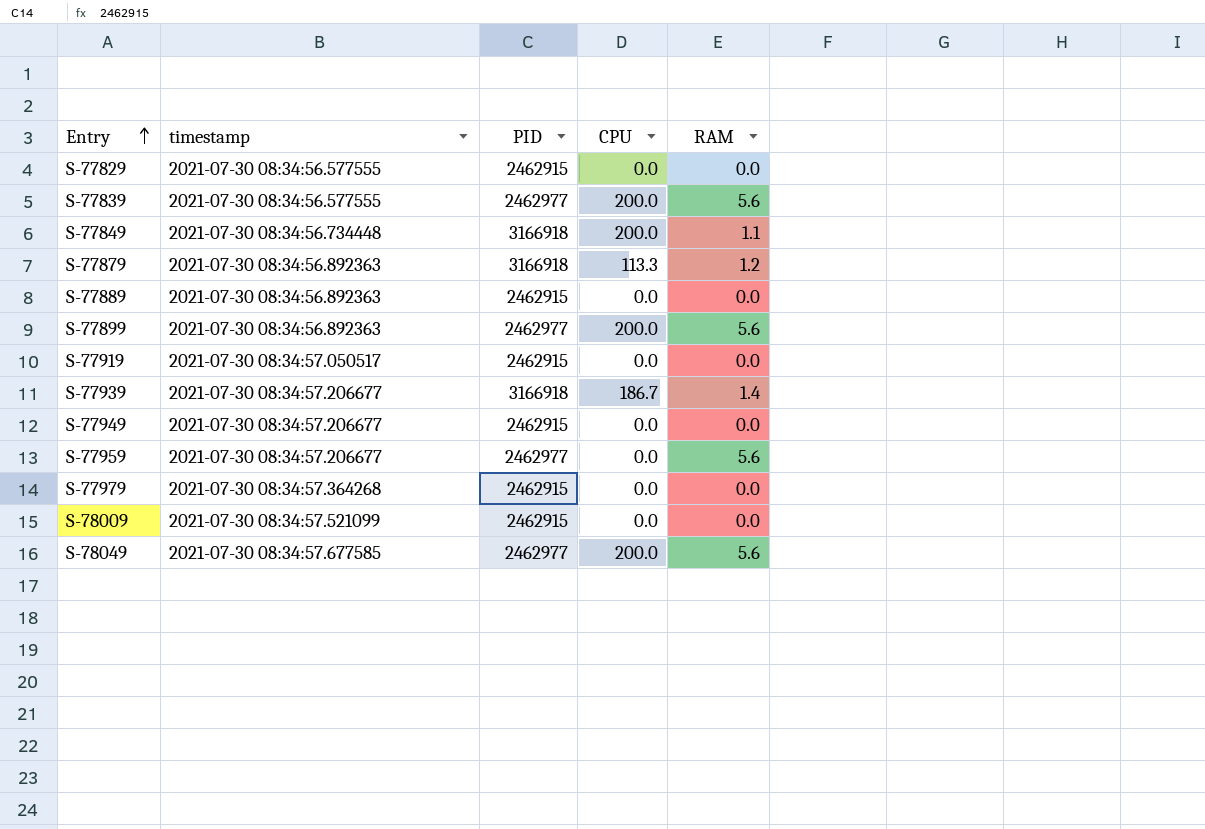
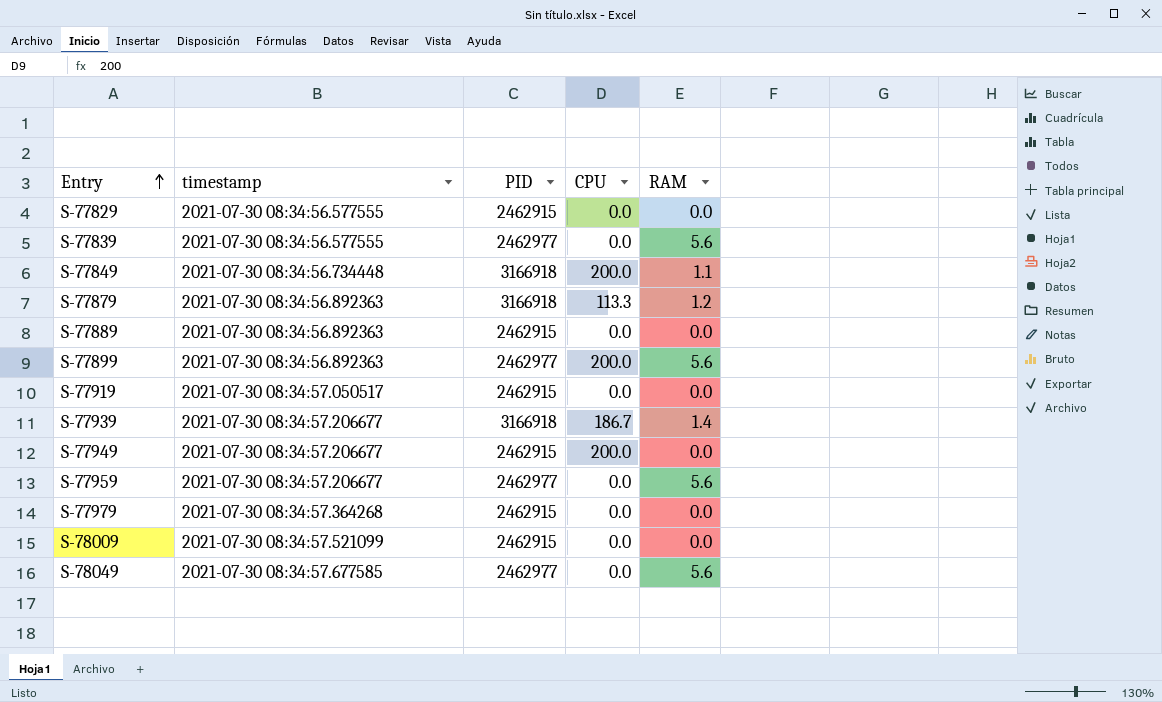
S-77839 | CPU: 200.0 -> 0.0
S-77949 | CPU: 0.0 -> 200.0
S-78049 | CPU: 200.0 -> 0.0

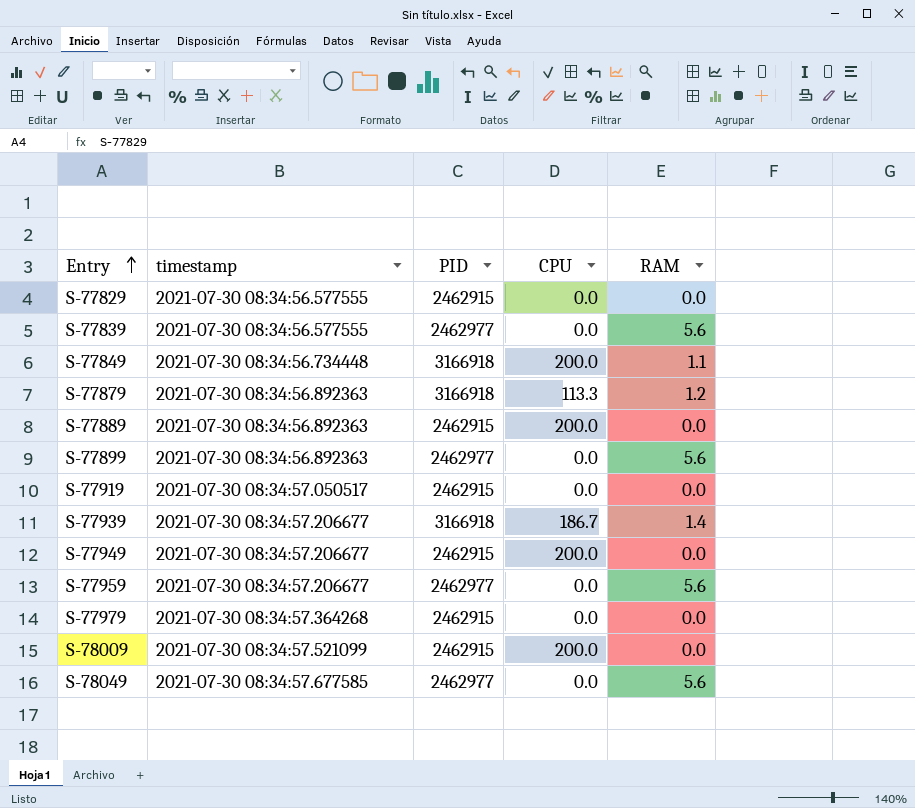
S-77889 | CPU: 0.0 -> 200.0
S-77899 | CPU: 200.0 -> 0.0
S-78009 | CPU: 0.0 -> 200.0

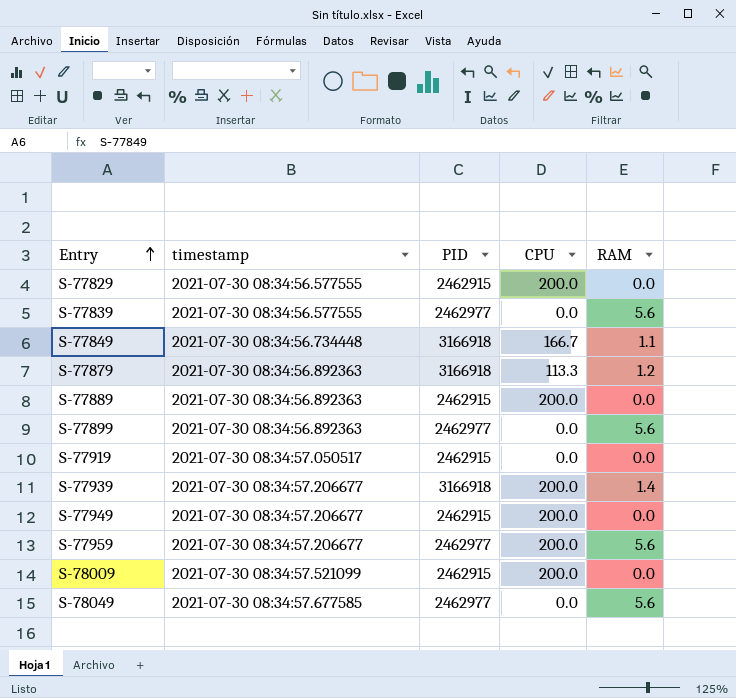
row S-77979: 2021-07-30 08:34:57.364268 | 2462915 | 0.0 | 0.0 -> none
S-77829 | CPU: 0.0 -> 200.0
S-77849 | CPU: 200.0 -> 166.7
S-77939 | CPU: 186.7 -> 200.0
S-77959 | CPU: 0.0 -> 200.0

